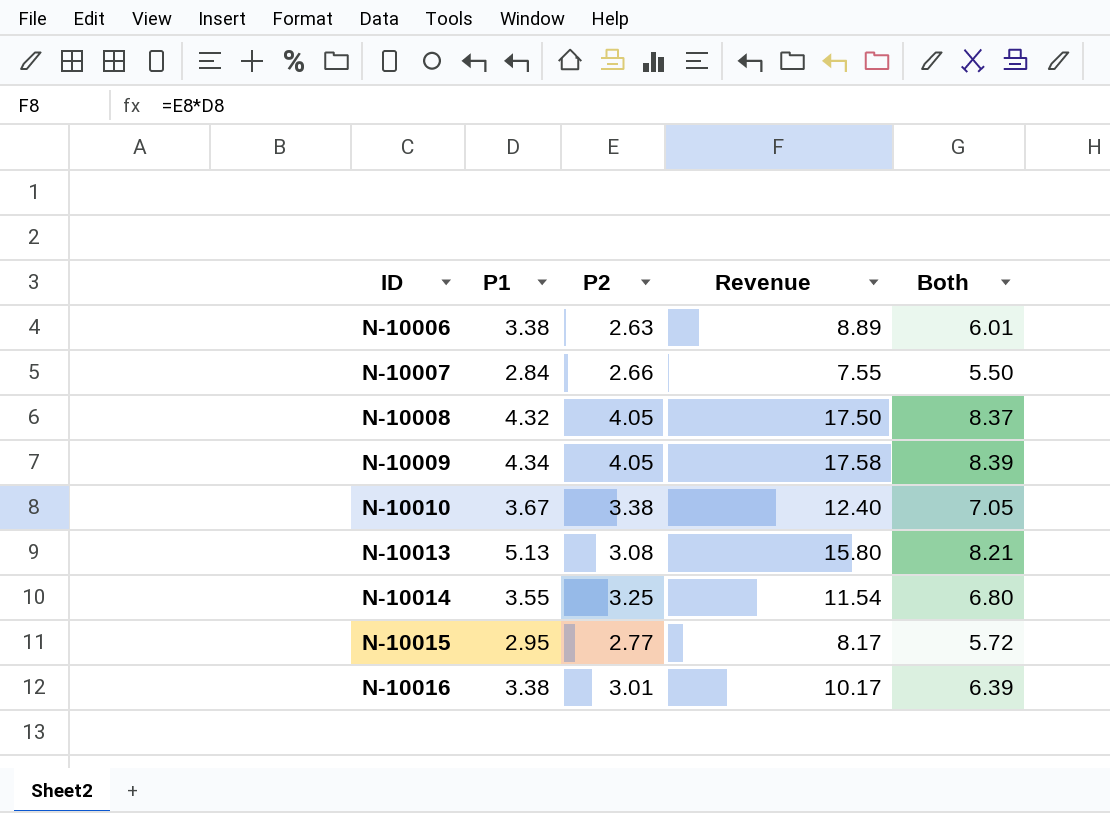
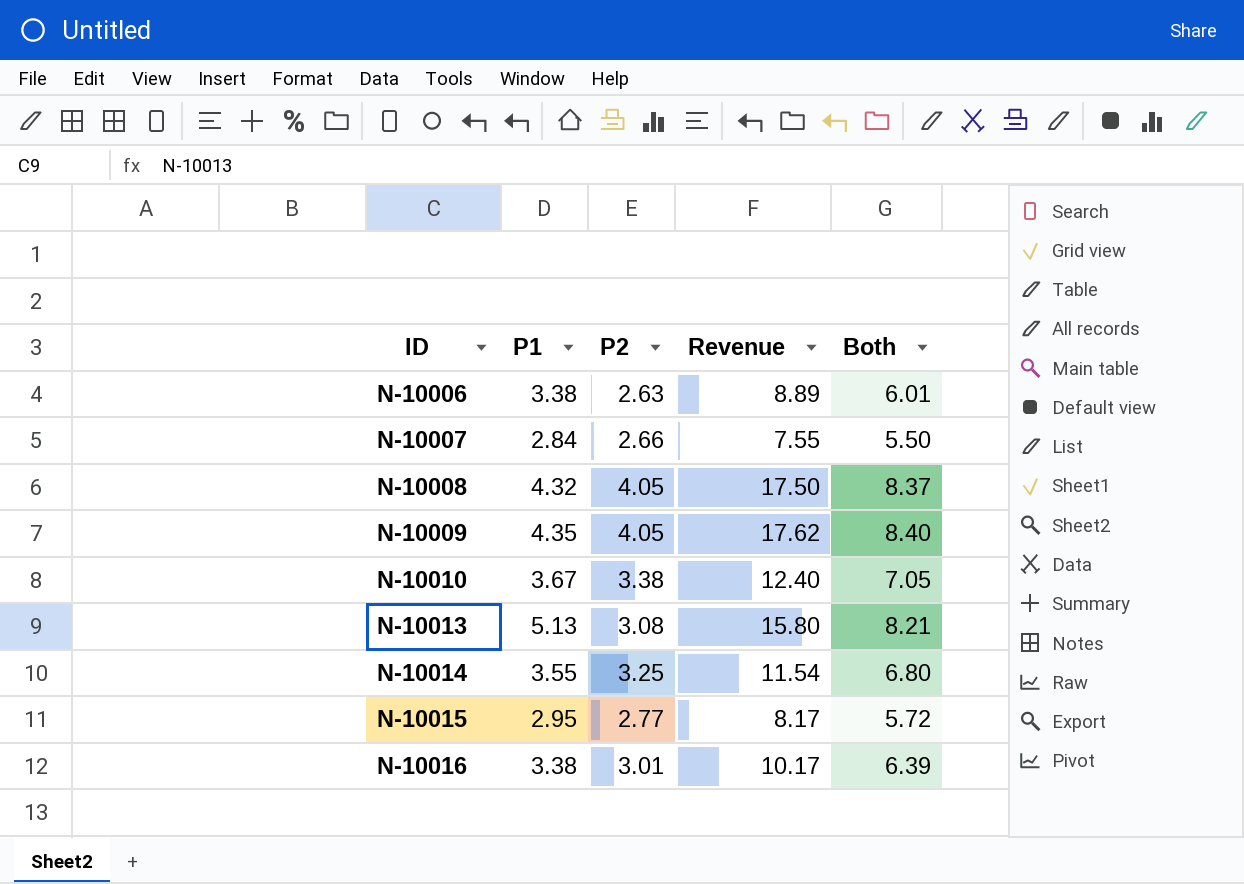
N-10009 | P1: 4.34 -> 4.35
N-10009 | Revenue: 17.58 -> 17.62
N-10009 | Both: 8.39 -> 8.40

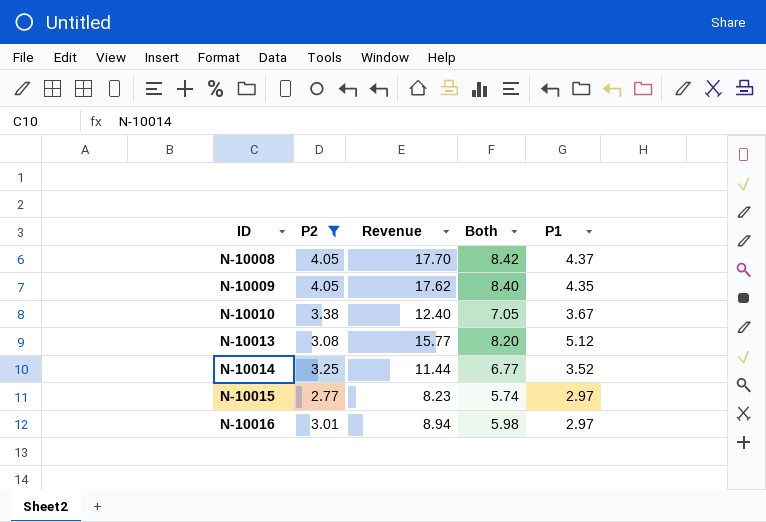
filter: none -> P2 >= 2.77
column P1 | position: 2 -> 5
N-10008 | Revenue: 17.50 -> 17.70
N-10008 | Both: 8.37 -> 8.42
N-10008 | P1: 4.32 -> 4.37
N-10013 | Revenue: 15.80 -> 15.77
N-10013 | Both: 8.21 -> 8.20
N-10013 | P1: 5.13 -> 5.12
N-10014 | Revenue: 11.54 -> 11.44
N-10014 | Both: 6.80 -> 6.77
N-10014 | P1: 3.55 -> 3.52
N-10015 | Revenue: 8.17 -> 8.23
N-10015 | Both: 5.72 -> 5.74
N-10015 | P1: 2.95 -> 2.97
N-10016 | Revenue: 10.17 -> 8.94
N-10016 | Both: 6.39 -> 5.98
N-10016 | P1: 3.38 -> 2.97

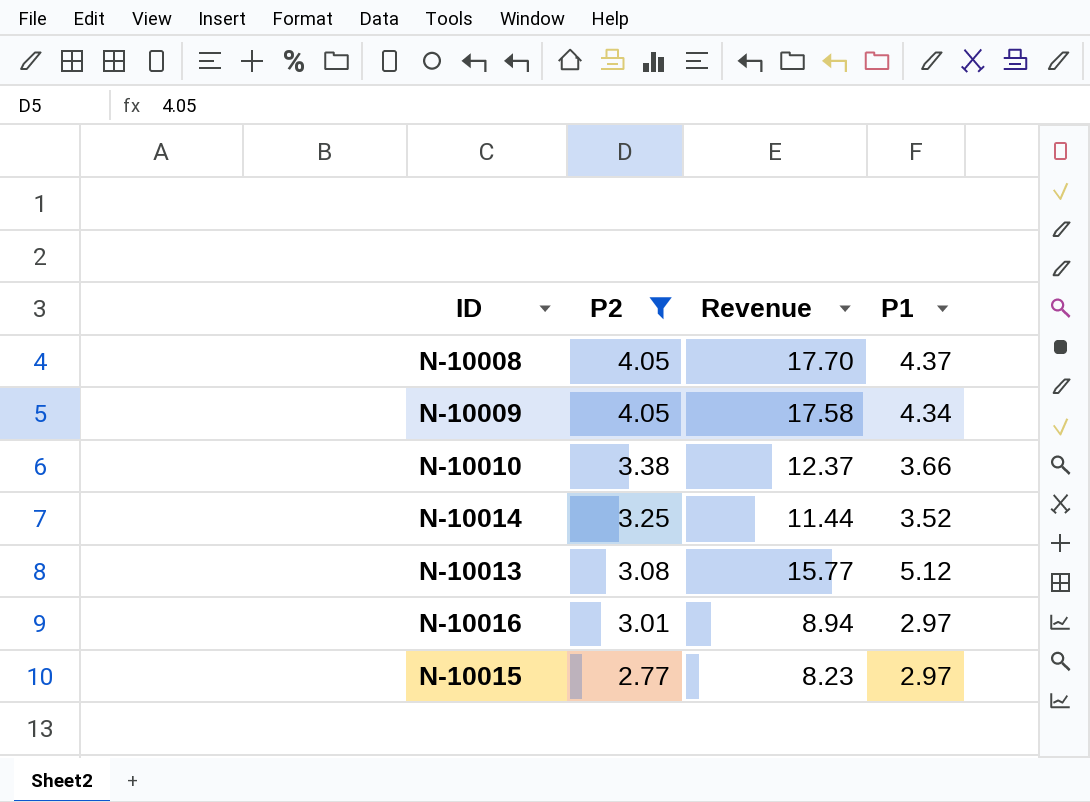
row order: ID ascending -> P2 descending
column Both | formula: [P2] + [P1] -> none
N-10009 | Revenue: 17.62 -> 17.58
N-10009 | P1: 4.35 -> 4.34
N-10010 | Revenue: 12.40 -> 12.37
N-10010 | P1: 3.67 -> 3.66

